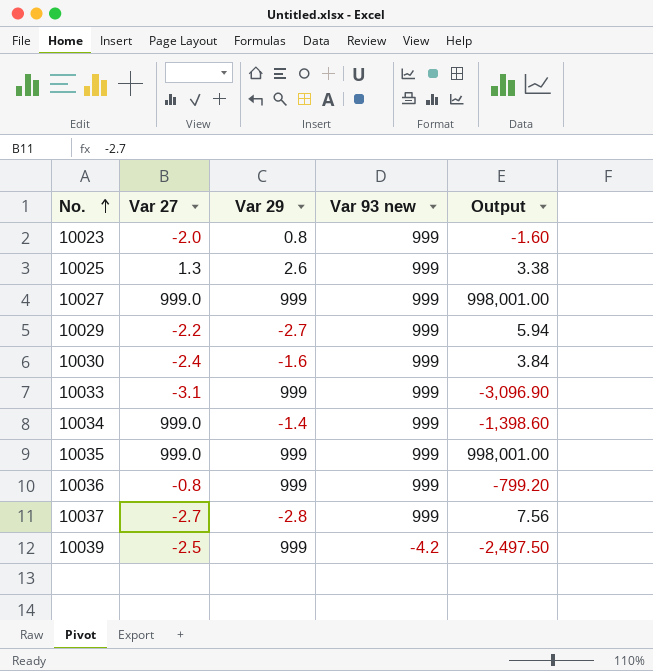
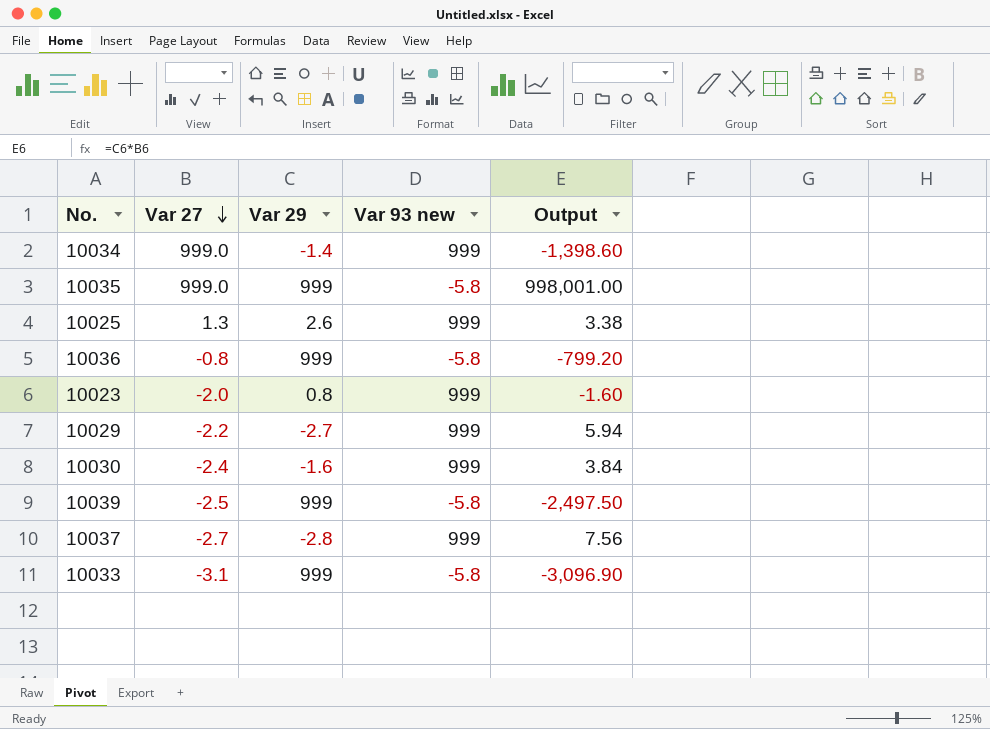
row order: No. ascending -> Var 27 descending
row 10027: 999.0 | 999 | 999 | 998,001.00 -> none
10035 | Var 93 new: 999 -> -5.8
10036 | Var 93 new: 999 -> -5.8
10039 | Var 93 new: -4.2 -> -5.8
10033 | Var 93 new: 999 -> -5.8

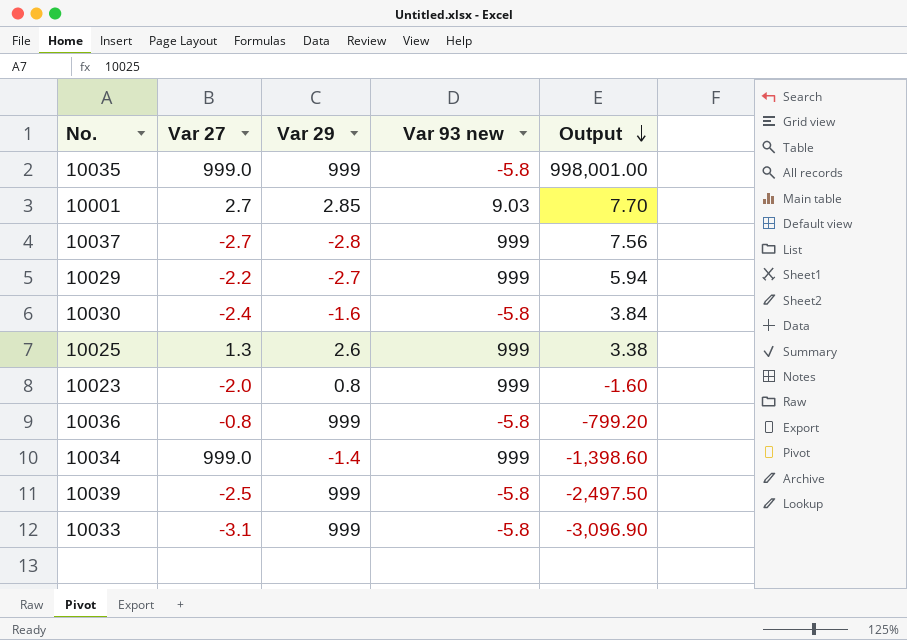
row order: Var 27 descending -> Output descending
row 10001: none -> 2.7 | 2.85 | 9.03 | 7.70
10030 | Var 93 new: 999 -> -5.8

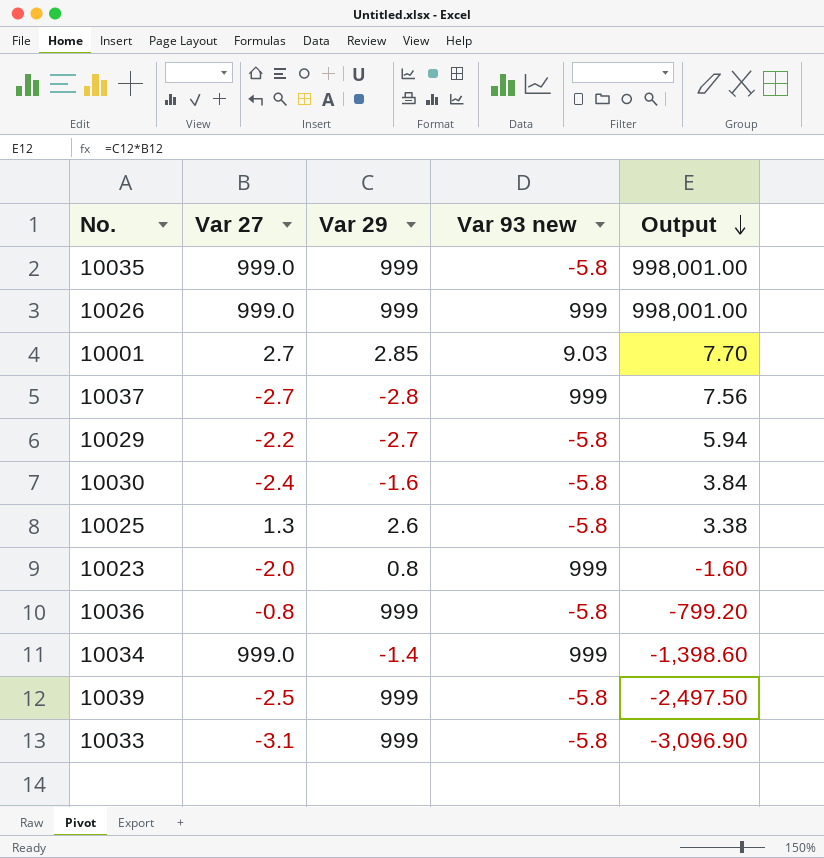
row 10026: none -> 999.0 | 999 | 999 | 998,001.00
10029 | Var 93 new: 999 -> -5.8
10025 | Var 93 new: 999 -> -5.8

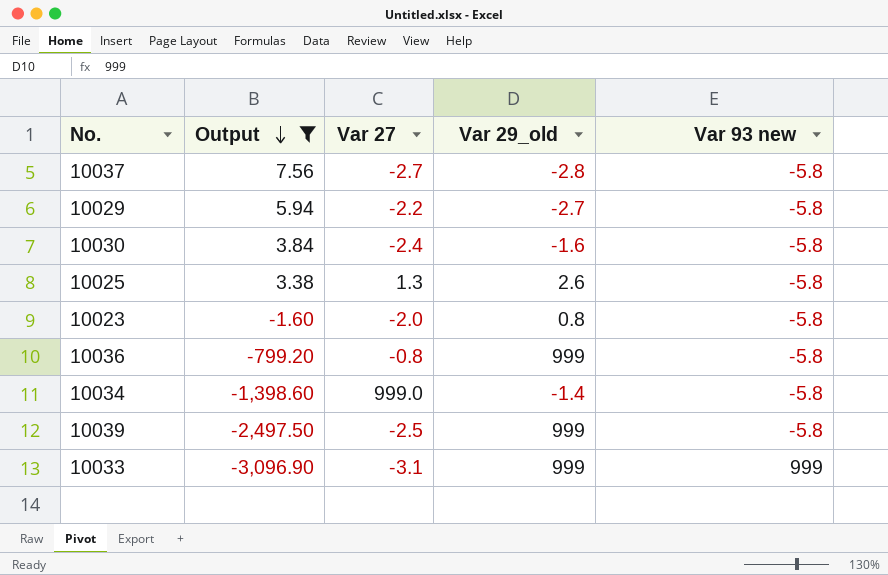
filter: none -> Output <= 7.56
column Output | position: 5 -> 2
column name: Var 29 -> Var 29_old
10037 | Var 93 new: 999 -> -5.8
10023 | Var 93 new: 999 -> -5.8
10034 | Var 93 new: 999 -> -5.8
10033 | Var 93 new: -5.8 -> 999

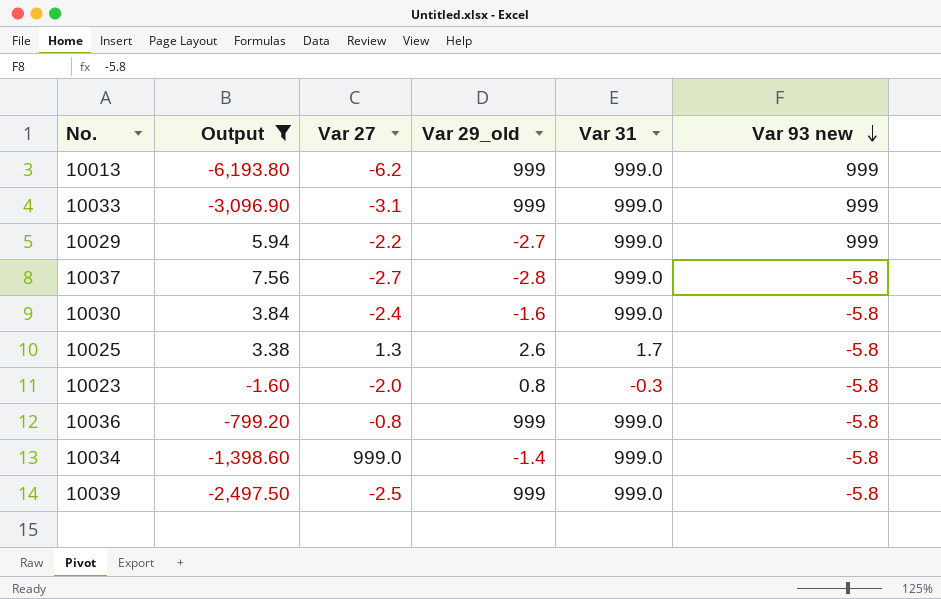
row order: Output descending -> Var 93 new descending
column Var 31 | position: none -> 5
row 10013: none -> -6,193.80 | -6.2 | 999 | 999.0 | 999
10029 | Var 93 new: -5.8 -> 999

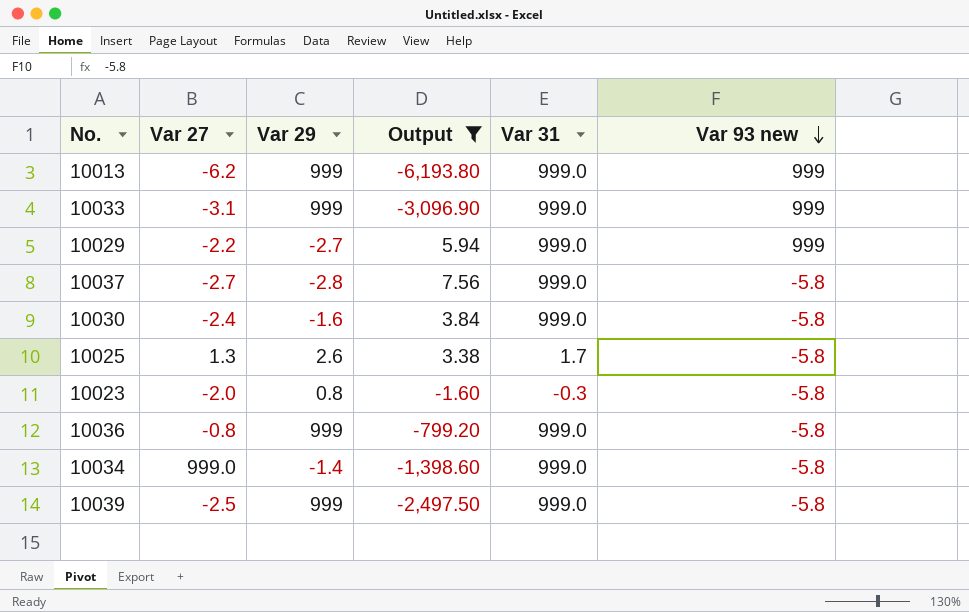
column name: Var 29_old -> Var 29
column Output | position: 2 -> 4

